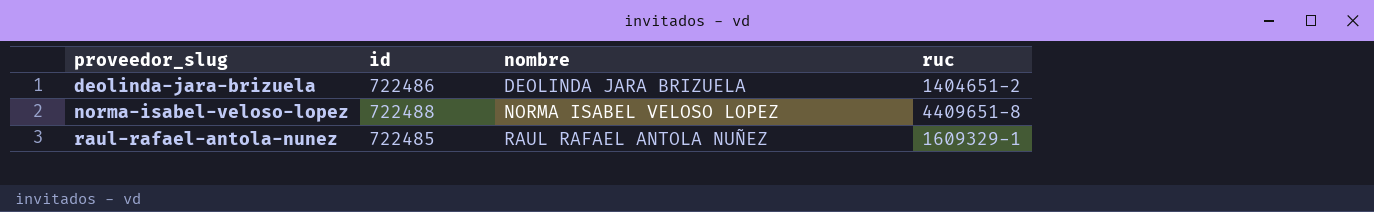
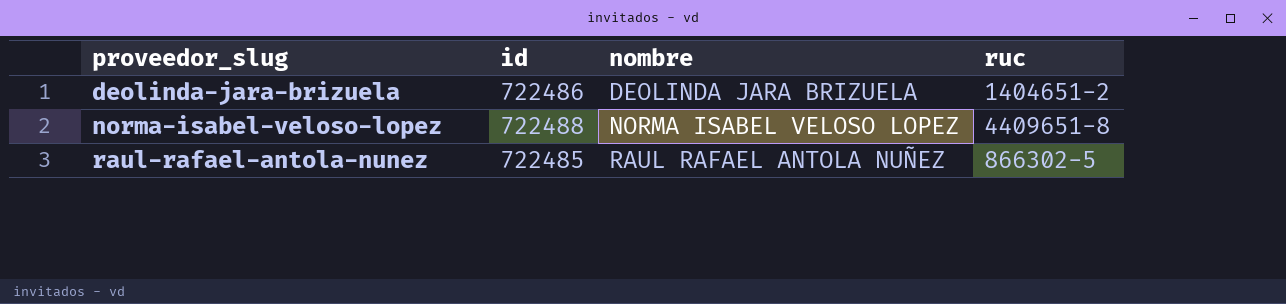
raul-rafael-antola-nunez | ruc: 1609329-1 -> 866302-5

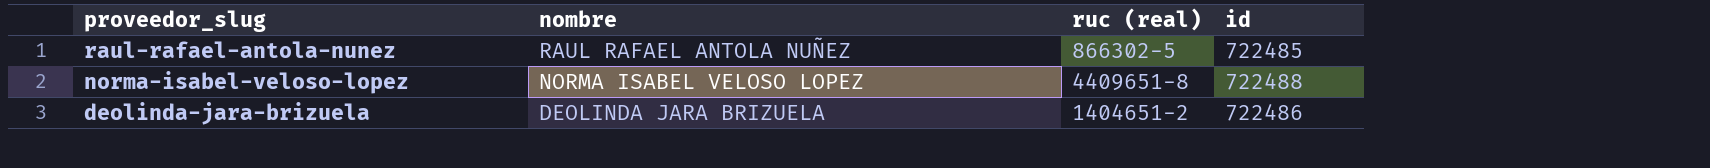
row order: proveedor_slug ascending -> proveedor_slug descending
column name: ruc -> ruc (real)
column id | position: 2 -> 4

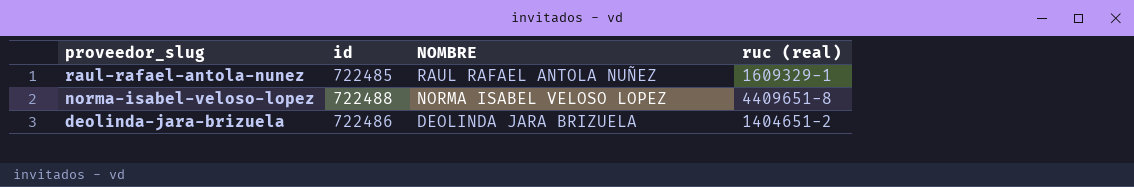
column id | position: 4 -> 2
column name: nombre -> NOMBRE
raul-rafael-antola-nunez | ruc (real): 866302-5 -> 1609329-1

